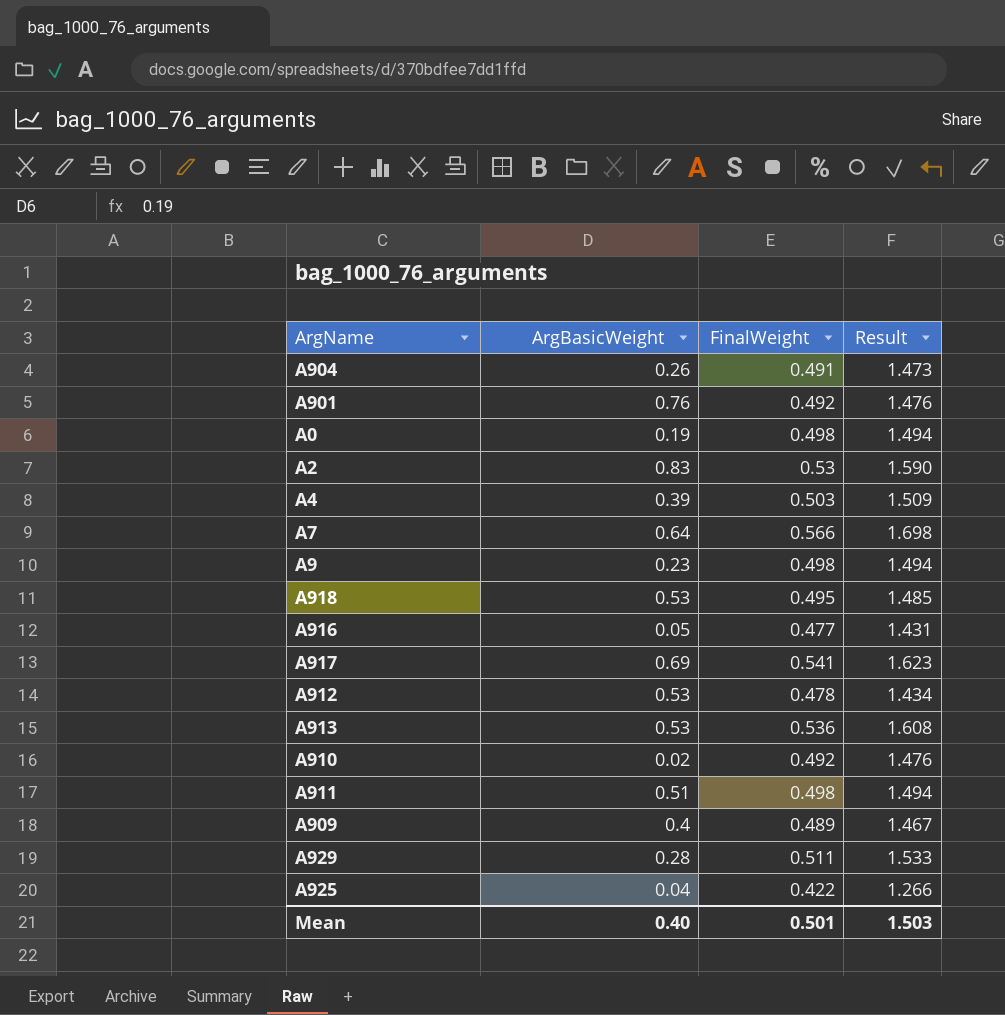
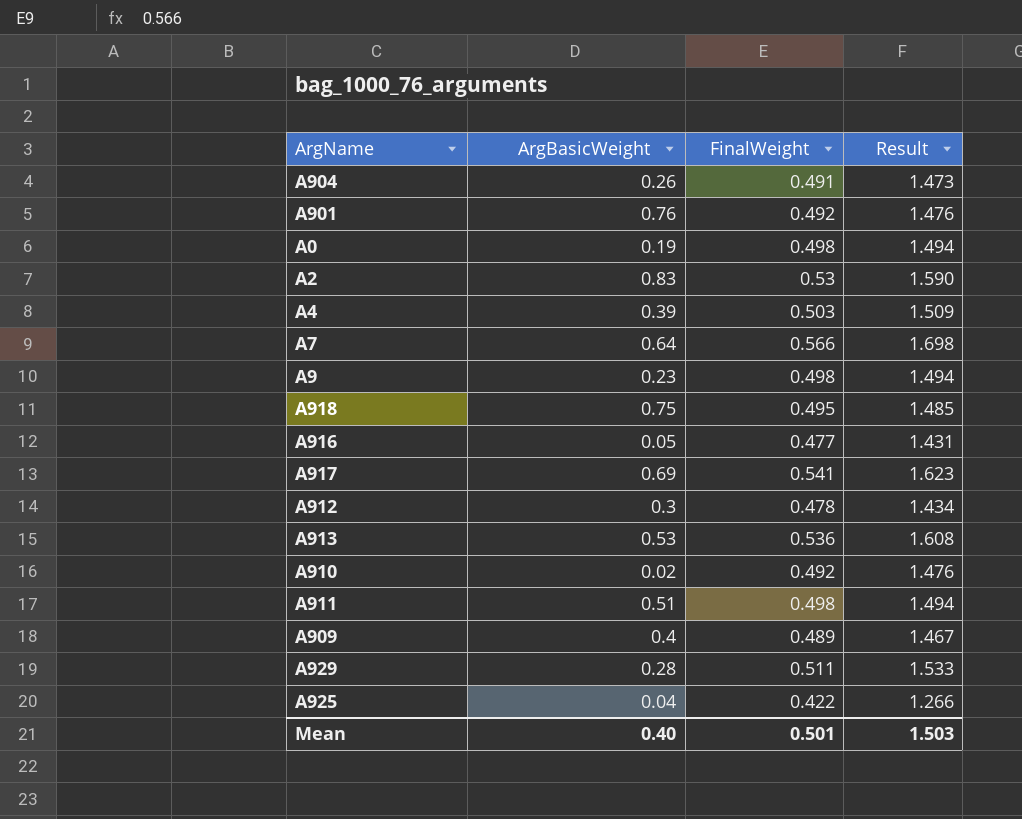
A918 | ArgBasicWeight: 0.53 -> 0.75
A912 | ArgBasicWeight: 0.53 -> 0.3

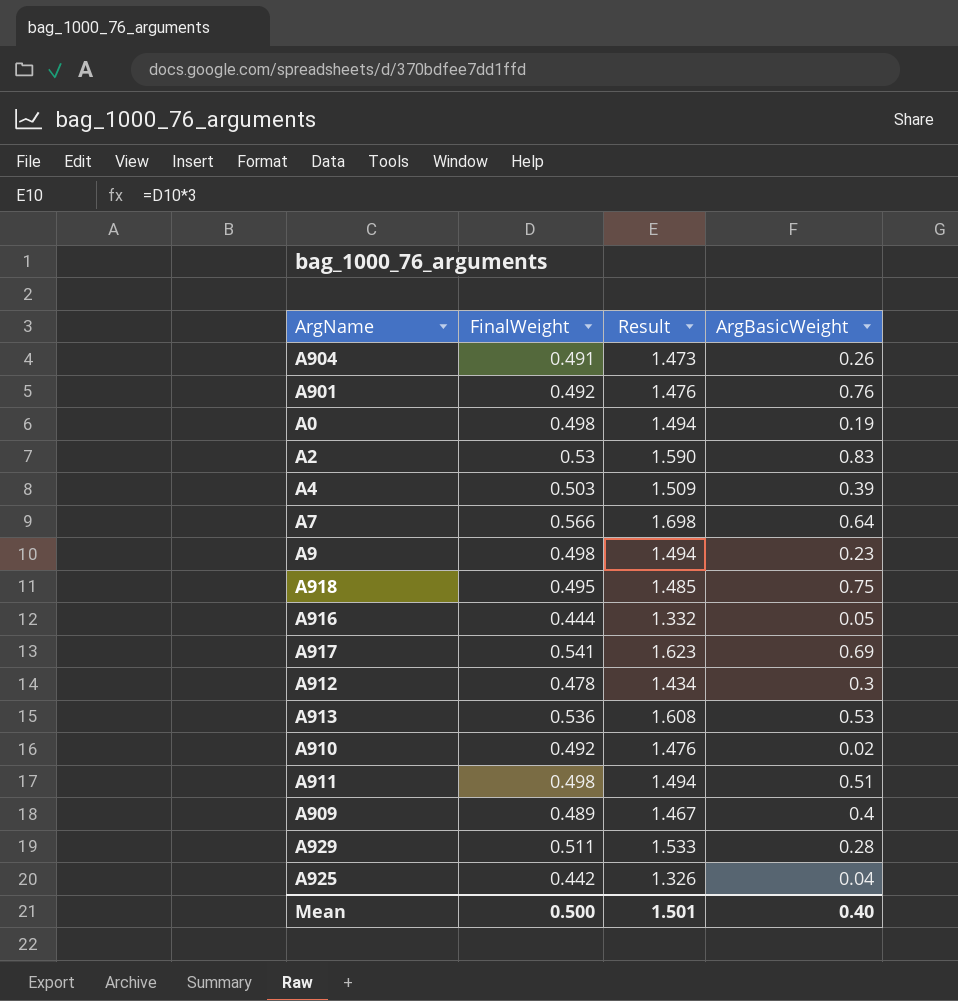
column ArgBasicWeight | position: 2 -> 4
A916 | FinalWeight: 0.477 -> 0.444
A916 | Result: 1.431 -> 1.332
A925 | FinalWeight: 0.422 -> 0.442
A925 | Result: 1.266 -> 1.326
Mean | FinalWeight: 0.501 -> 0.500
Mean | Result: 1.503 -> 1.501

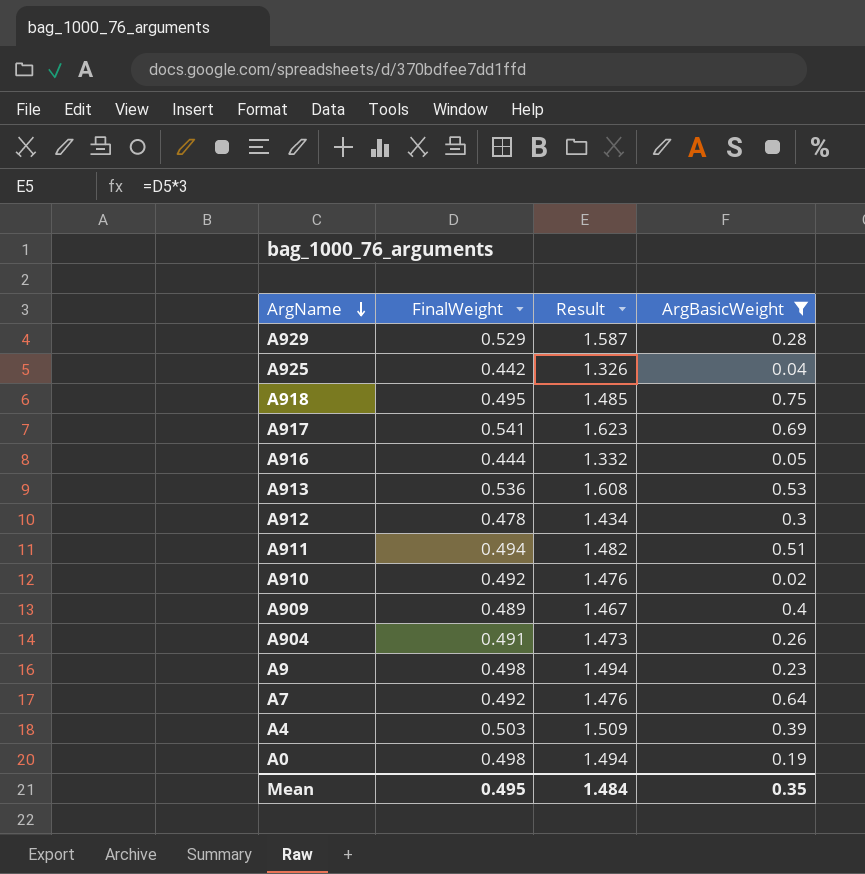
filter: none -> ArgBasicWeight <= 0.75
row order: none -> ArgName descending
A929 | FinalWeight: 0.511 -> 0.529
A929 | Result: 1.533 -> 1.587
A911 | FinalWeight: 0.498 -> 0.494
A911 | Result: 1.494 -> 1.482
A7 | FinalWeight: 0.566 -> 0.492
A7 | Result: 1.698 -> 1.476
Mean | FinalWeight: 0.500 -> 0.495
Mean | Result: 1.501 -> 1.484
Mean | ArgBasicWeight: 0.40 -> 0.35

